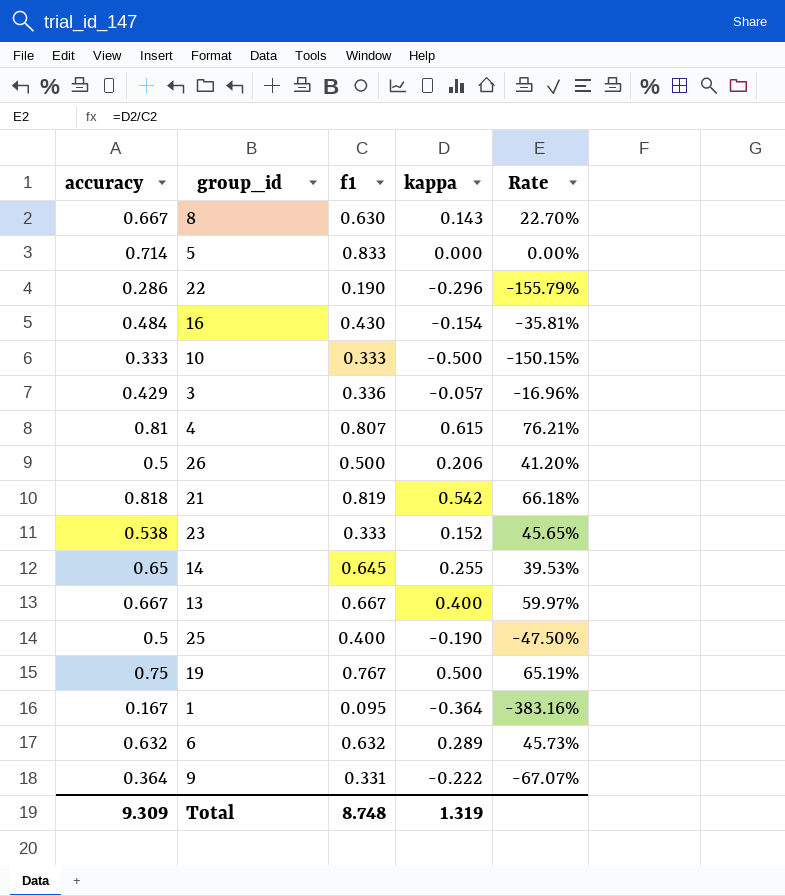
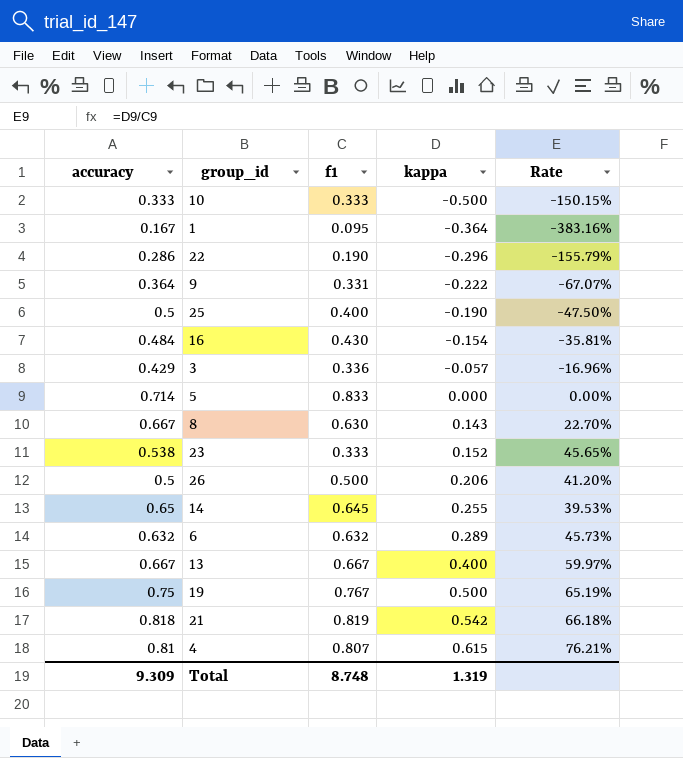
row order: none -> kappa ascending

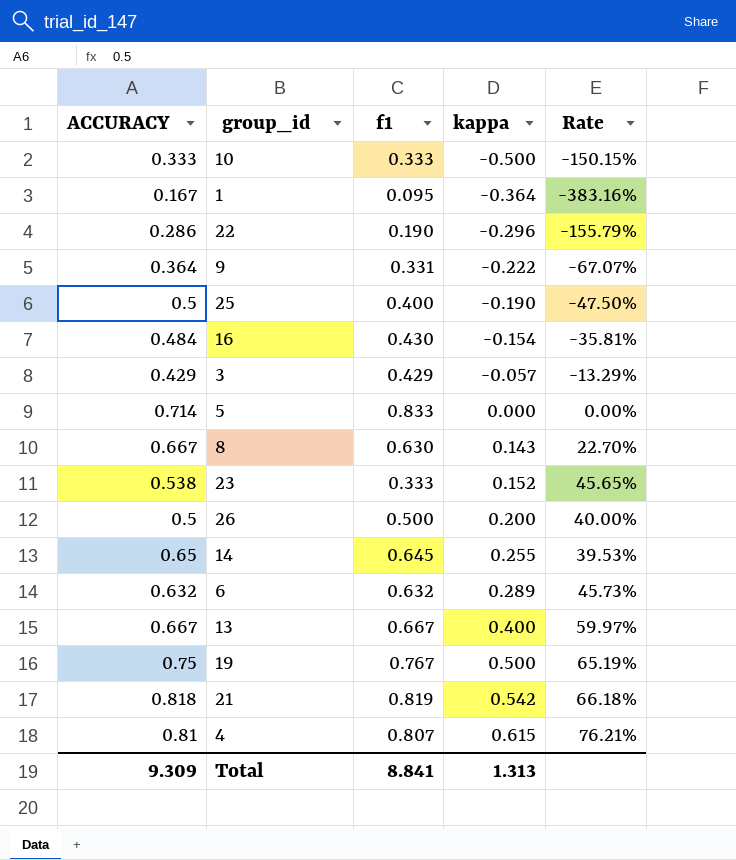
column name: accuracy -> ACCURACY
3 | f1: 0.336 -> 0.429
3 | Rate: -16.96% -> -13.29%
26 | kappa: 0.206 -> 0.200
26 | Rate: 41.20% -> 40.00%
Total | f1: 8.748 -> 8.841
Total | kappa: 1.319 -> 1.313

